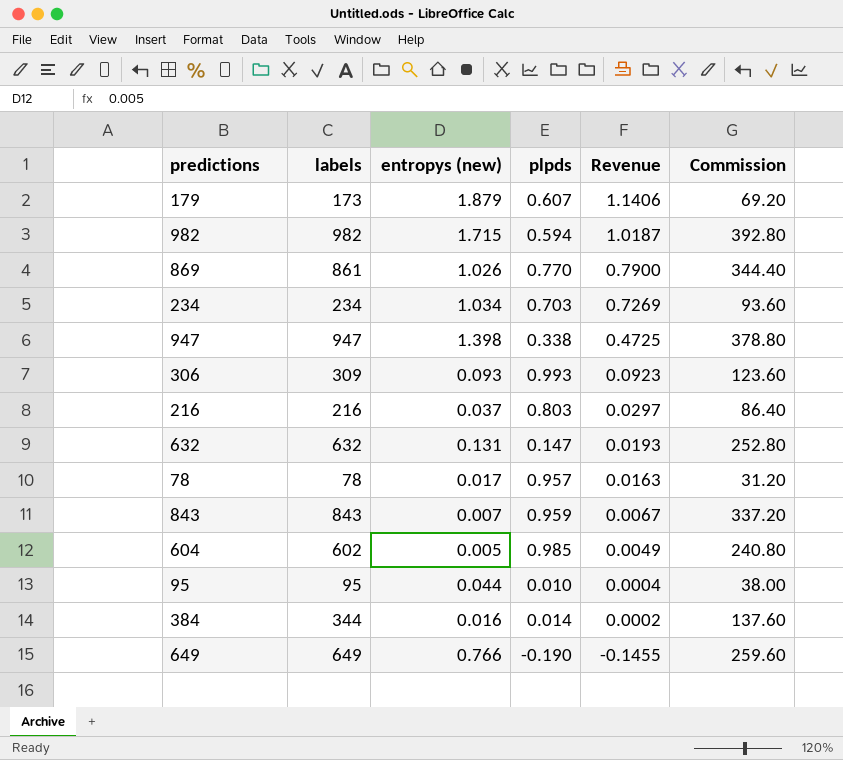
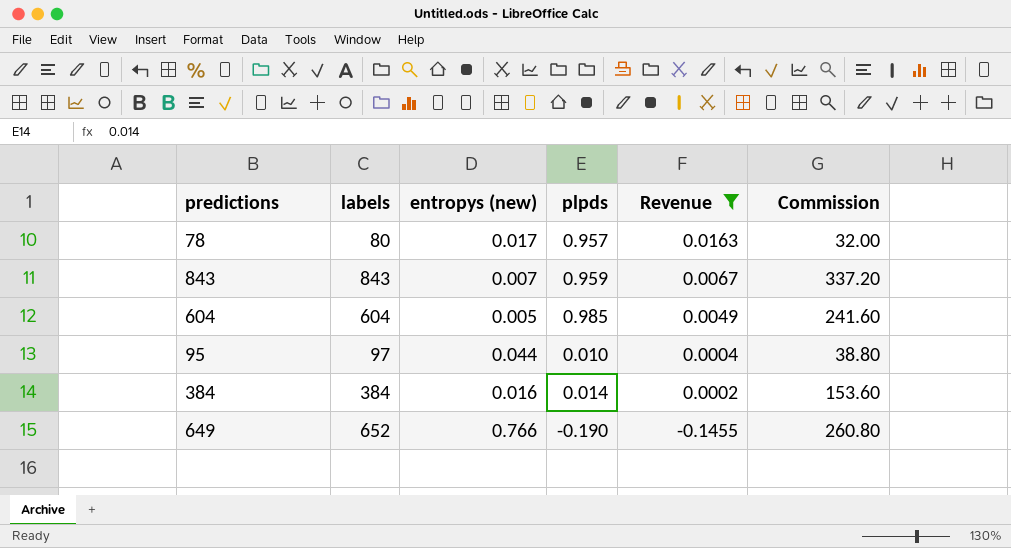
filter: none -> Revenue <= 0.0163
78 | labels: 78 -> 80
78 | Commission: 31.20 -> 32.00
604 | labels: 602 -> 604
604 | Commission: 240.80 -> 241.60
95 | labels: 95 -> 97
95 | Commission: 38.00 -> 38.80
384 | labels: 344 -> 384
384 | Commission: 137.60 -> 153.60
649 | labels: 649 -> 652
649 | Commission: 259.60 -> 260.80

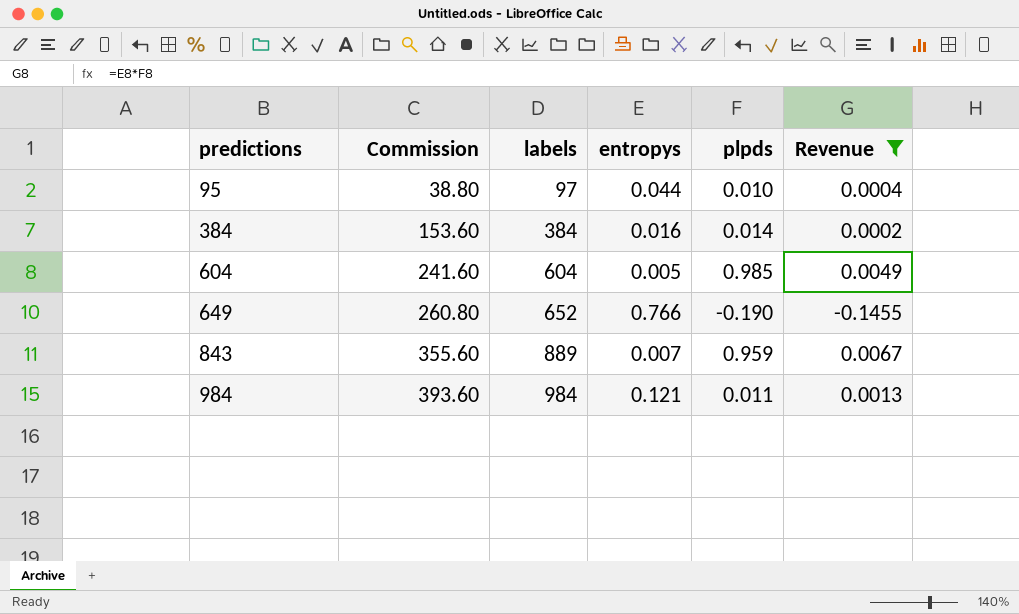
row order: Revenue descending -> predictions ascending
column Commission | position: 6 -> 2
column name: entropys (new) -> entropys
row 78: 80 | 0.017 | 0.957 | 0.0163 | 32.00 -> none
843 | Commission: 337.20 -> 355.60
843 | labels: 843 -> 889
row 984: none -> 393.60 | 984 | 0.121 | 0.011 | 0.0013

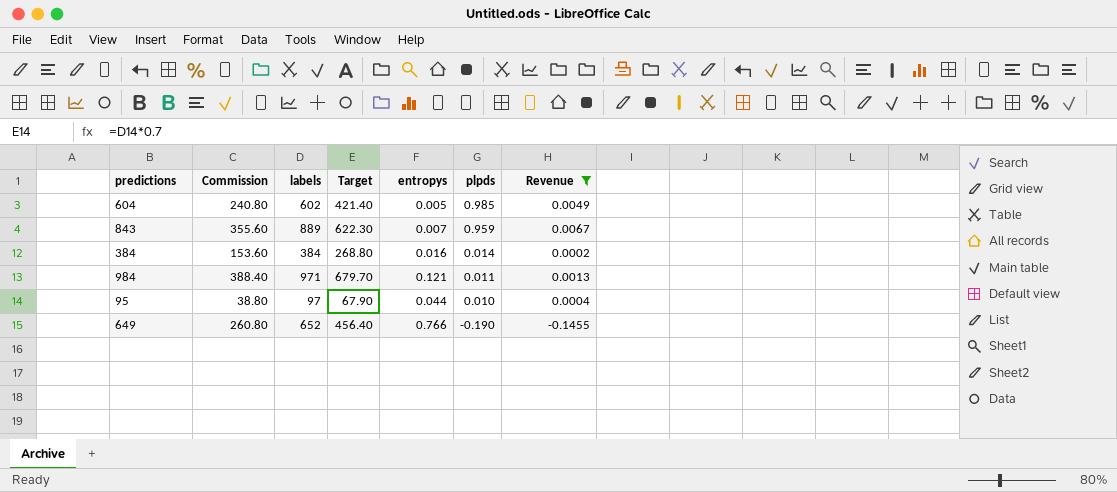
row order: predictions ascending -> plpds descending
column Target | formula: none -> [labels] * 0.7
604 | Commission: 241.60 -> 240.80
604 | labels: 604 -> 602
984 | Commission: 393.60 -> 388.40
984 | labels: 984 -> 971

